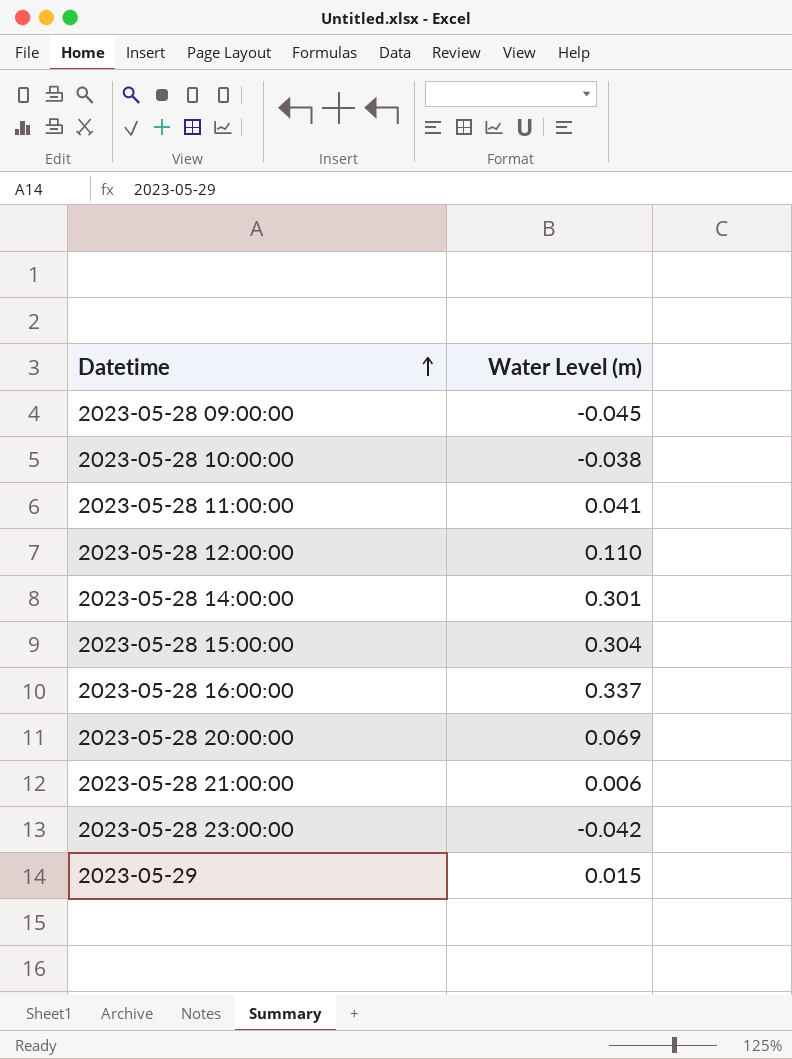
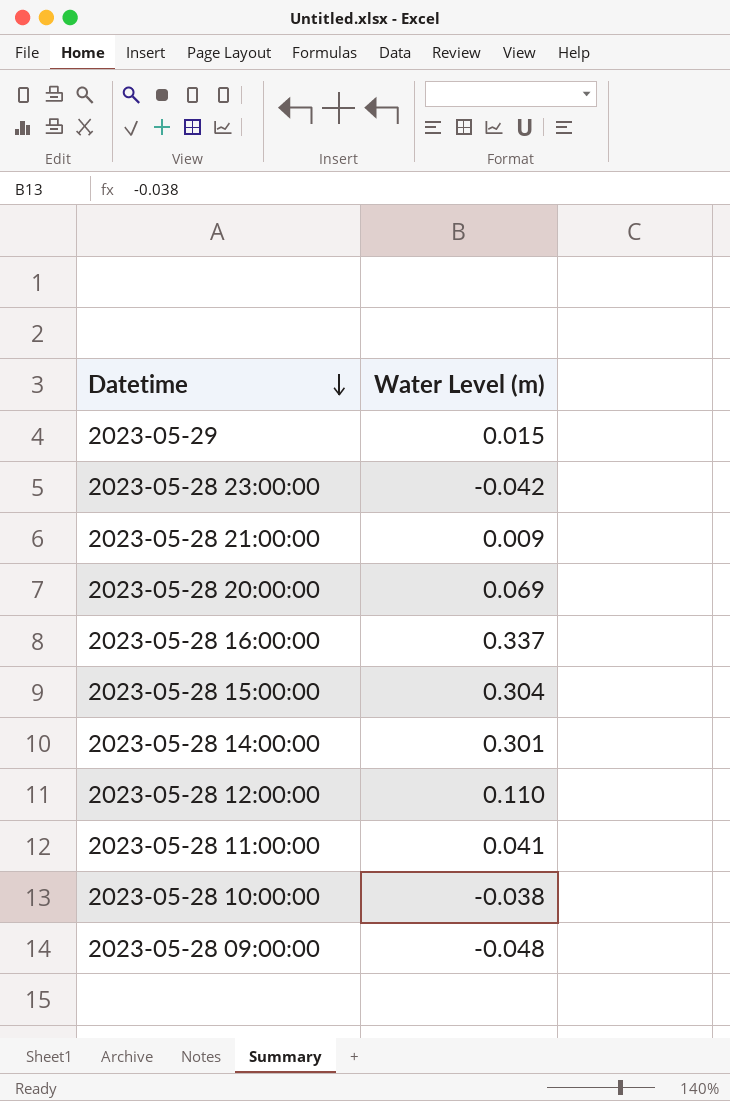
row order: Datetime ascending -> Datetime descending
2023-05-28 21:00:00 | Water Level (m): 0.006 -> 0.009
2023-05-28 09:00:00 | Water Level (m): -0.045 -> -0.048

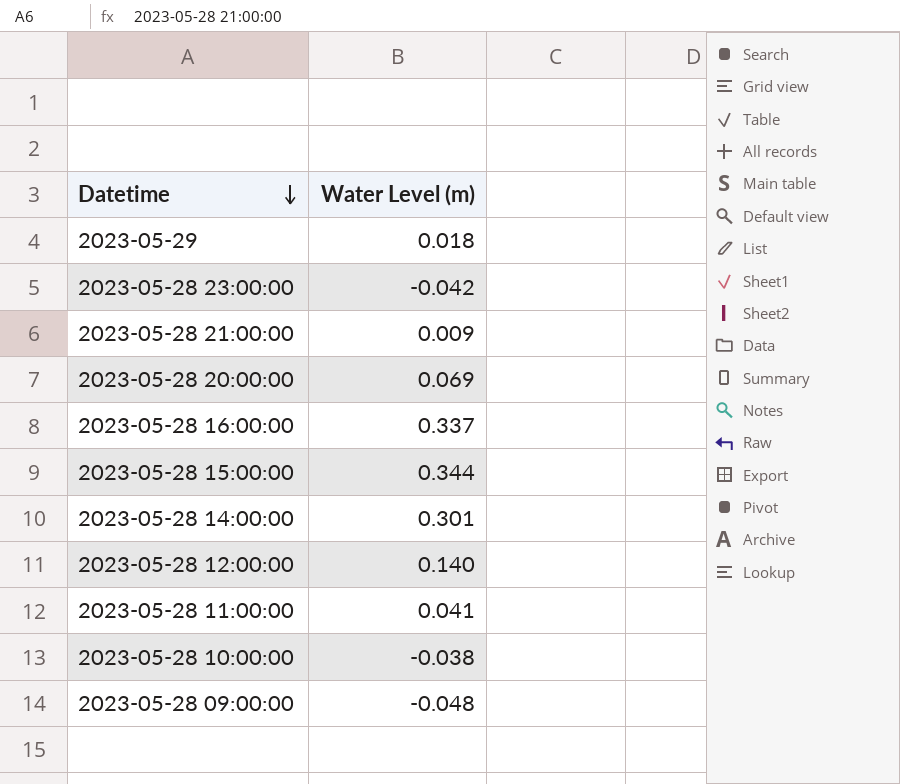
2023-05-29 | Water Level (m): 0.015 -> 0.018
2023-05-28 15:00:00 | Water Level (m): 0.304 -> 0.344
2023-05-28 12:00:00 | Water Level (m): 0.110 -> 0.140

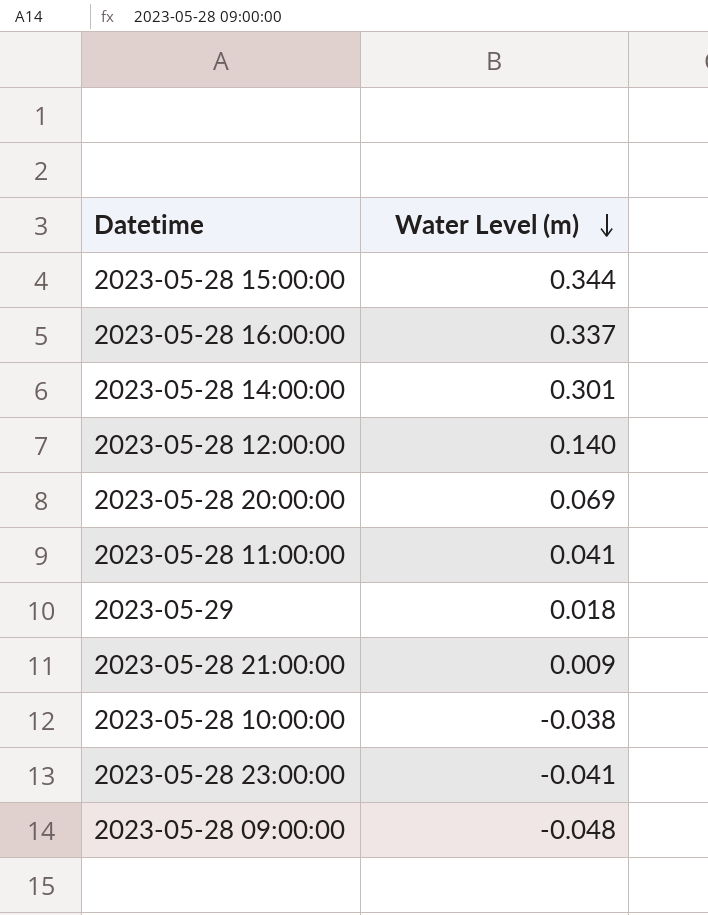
row order: Datetime descending -> Water Level (m) descending
2023-05-28 23:00:00 | Water Level (m): -0.042 -> -0.041

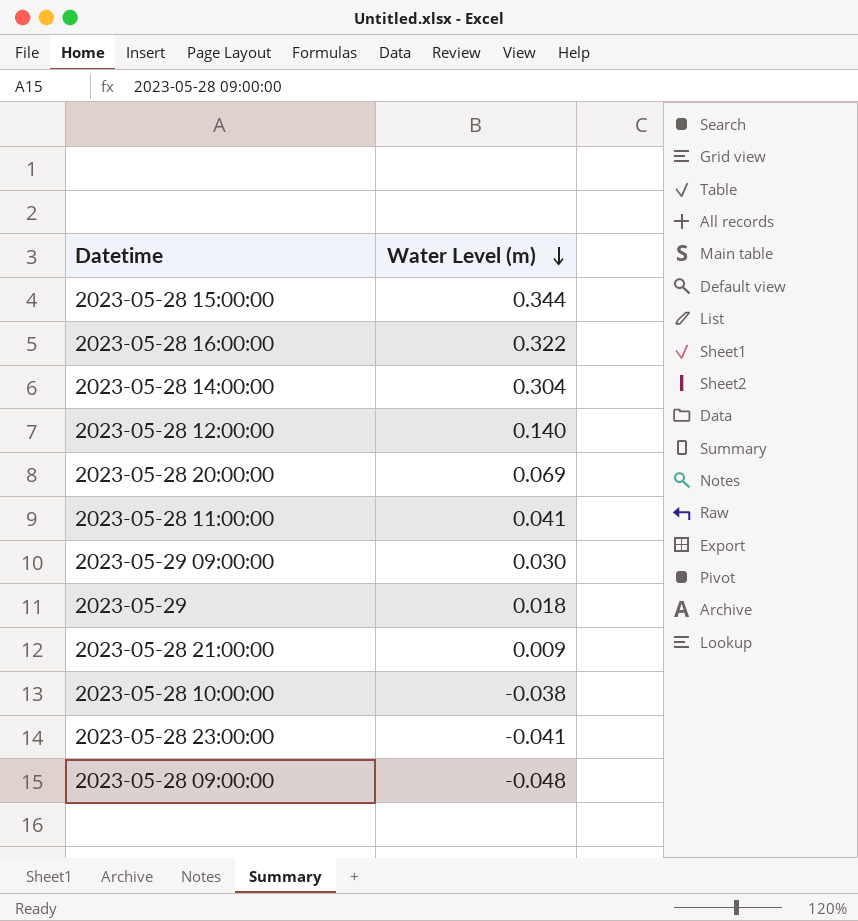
2023-05-28 16:00:00 | Water Level (m): 0.337 -> 0.322
2023-05-28 14:00:00 | Water Level (m): 0.301 -> 0.304
row 2023-05-29 09:00:00: none -> 0.030

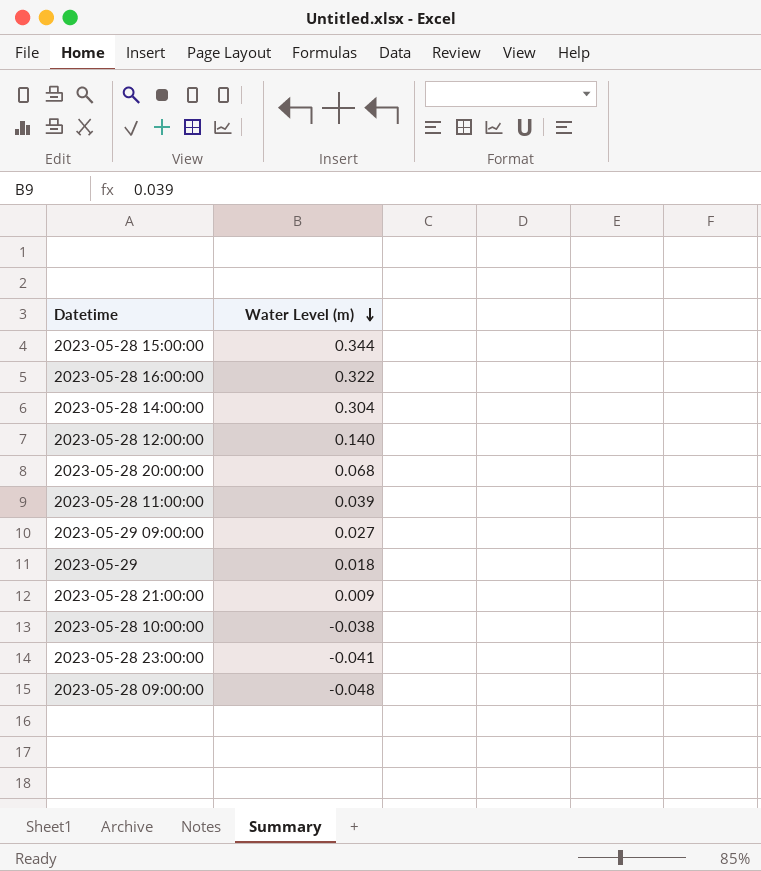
2023-05-28 20:00:00 | Water Level (m): 0.069 -> 0.068
2023-05-28 11:00:00 | Water Level (m): 0.041 -> 0.039
2023-05-29 09:00:00 | Water Level (m): 0.030 -> 0.027

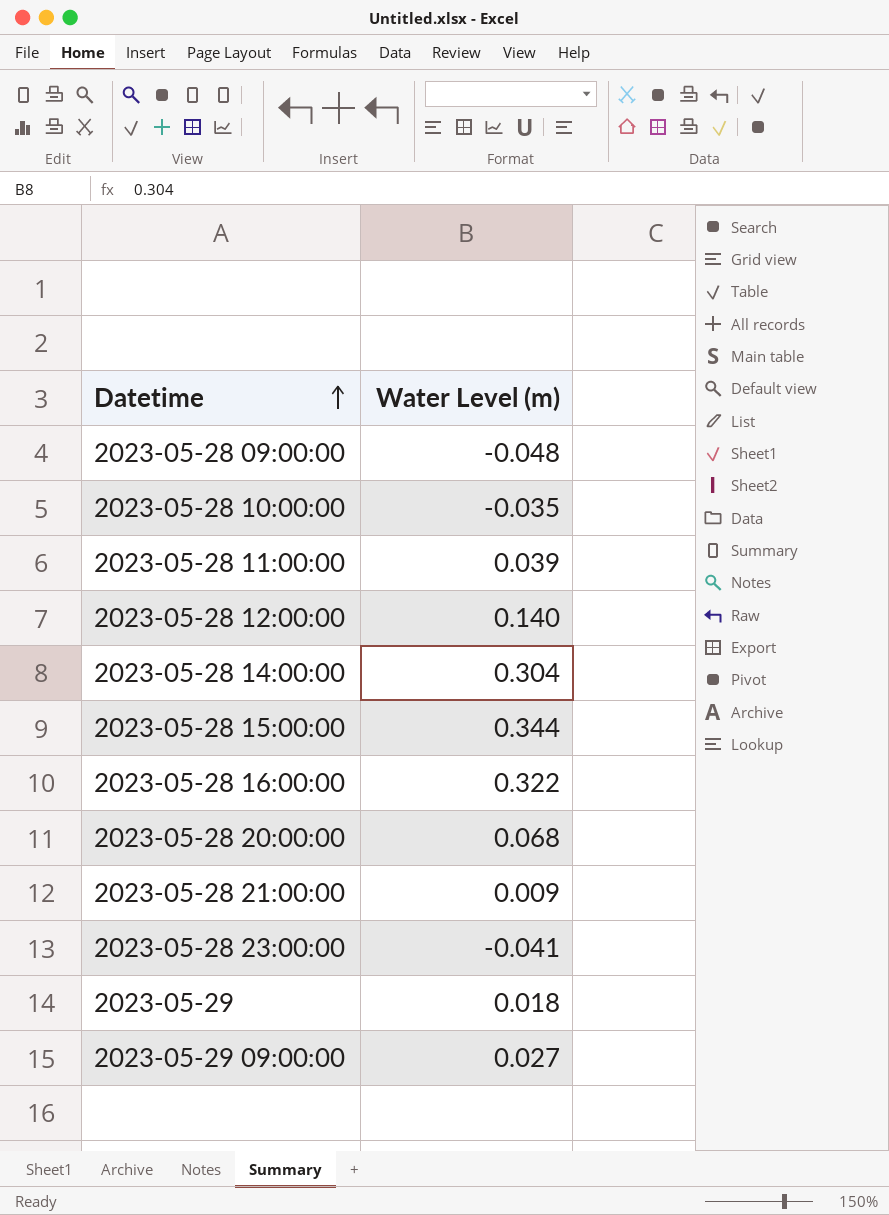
row order: Water Level (m) descending -> Datetime ascending
2023-05-28 10:00:00 | Water Level (m): -0.038 -> -0.035

